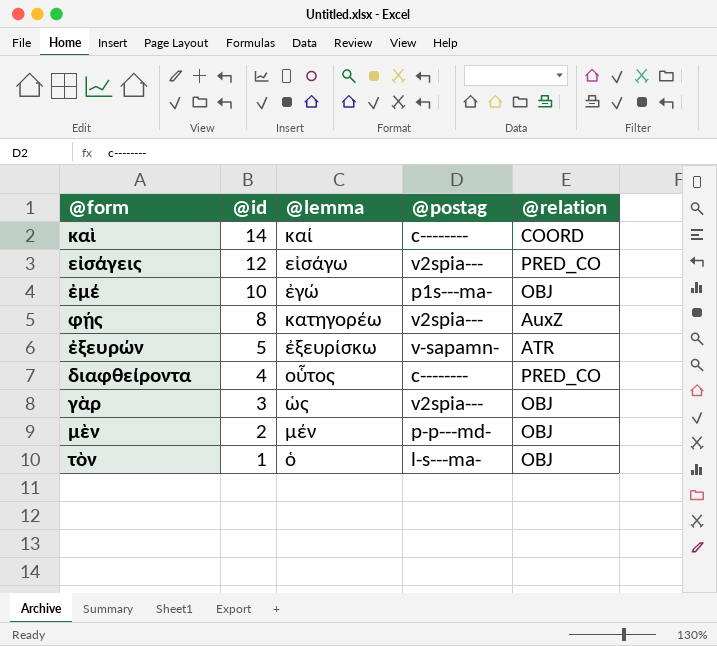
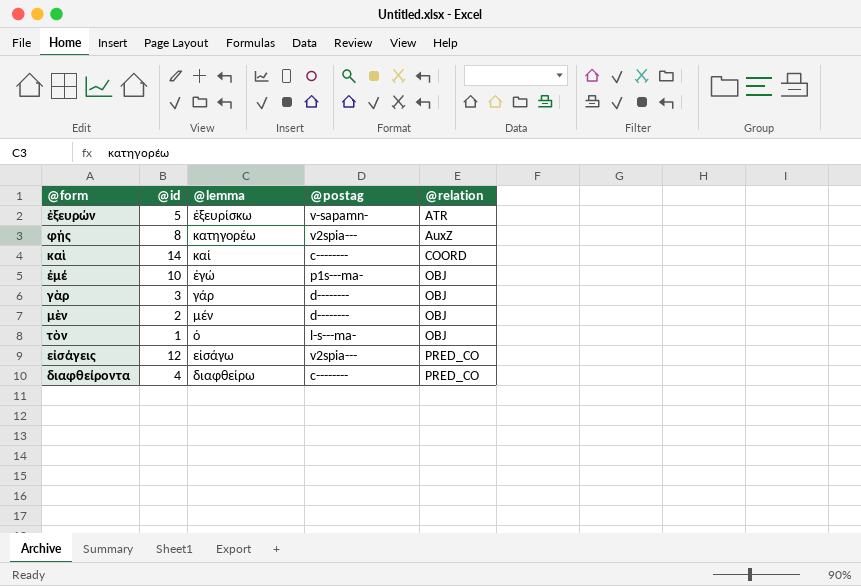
row order: @id descending -> @relation ascending
γὰρ | @lemma: ὡς -> γάρ
γὰρ | @postag: v2spia--- -> d--------
μὲν | @postag: p-p---md- -> d--------
διαφθείροντα | @lemma: οὗτος -> διαφθείρω

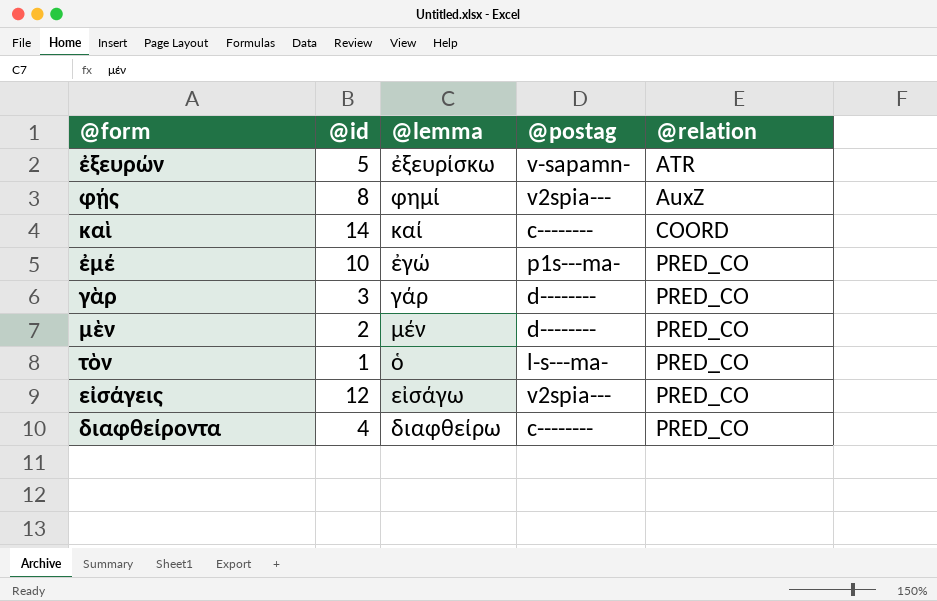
φῄς | @lemma: κατηγορέω -> φημί
ἐμέ | @relation: OBJ -> PRED_CO
γὰρ | @relation: OBJ -> PRED_CO
μὲν | @relation: OBJ -> PRED_CO
τὸν | @relation: OBJ -> PRED_CO

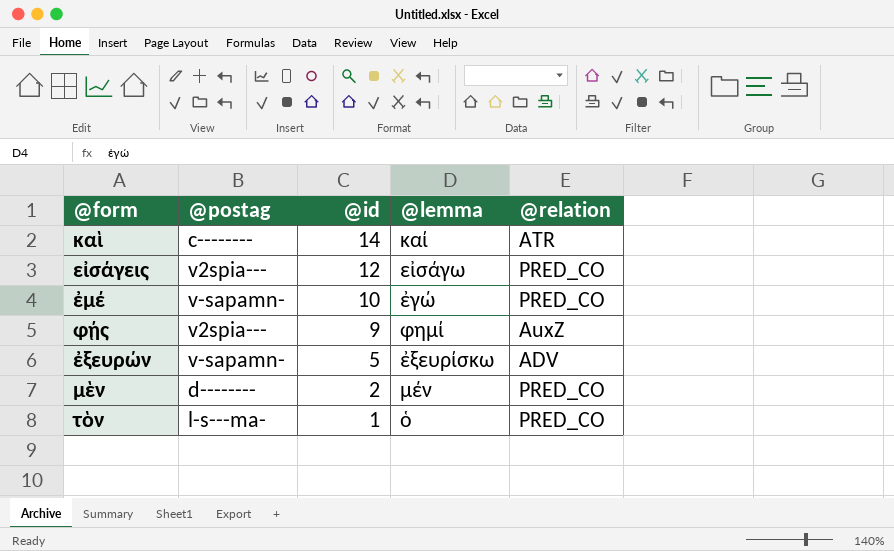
row order: @relation ascending -> @id descending
column @postag | position: 4 -> 2
row γὰρ: 3 | γάρ | d-------- | PRED_CO -> none
row διαφθείροντα: 4 | διαφθείρω | c-------- | PRED_CO -> none
καὶ | @relation: COORD -> ATR
ἐμέ | @postag: p1s---ma- -> v-sapamn-
φῄς | @id: 8 -> 9
ἐξευρών | @relation: ATR -> ADV

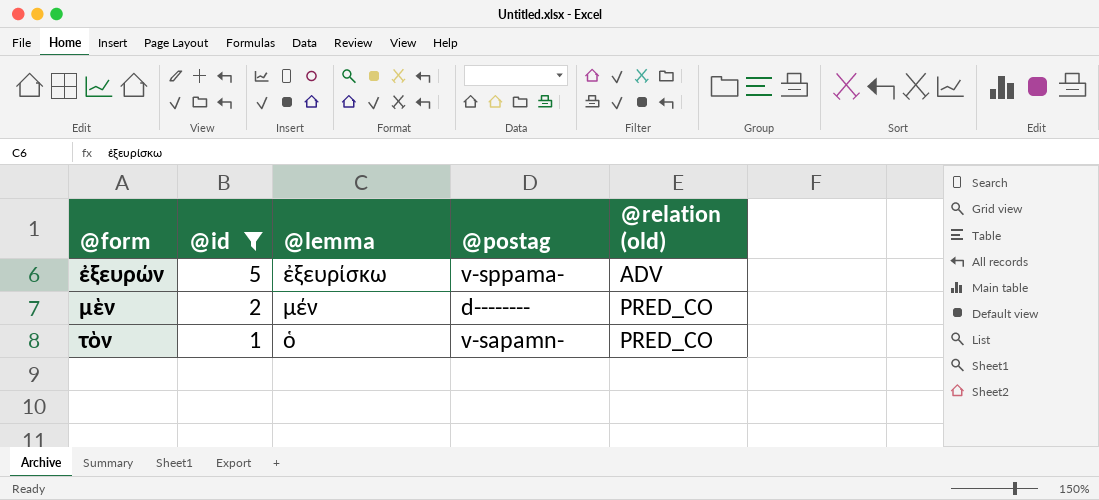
filter: none -> @id <= 5
column @postag | position: 2 -> 4
column name: @relation -> @relation (old)
ἐξευρών | @postag: v-sapamn- -> v-sppama-
τὸν | @postag: l-s---ma- -> v-sapamn-

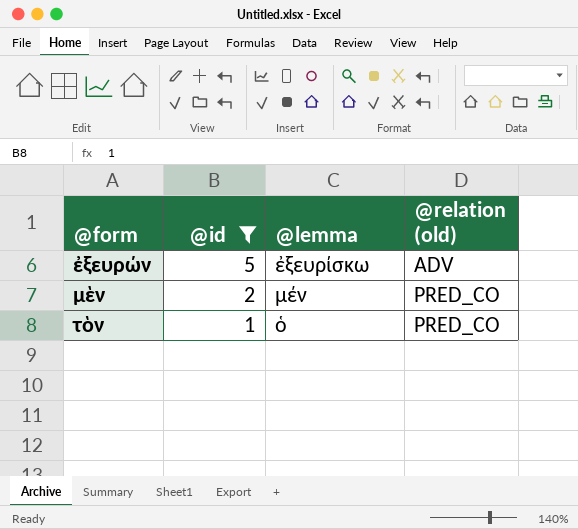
column @postag | position: 4 -> none

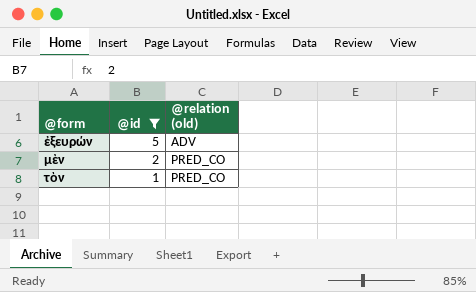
column @lemma | position: 3 -> none

